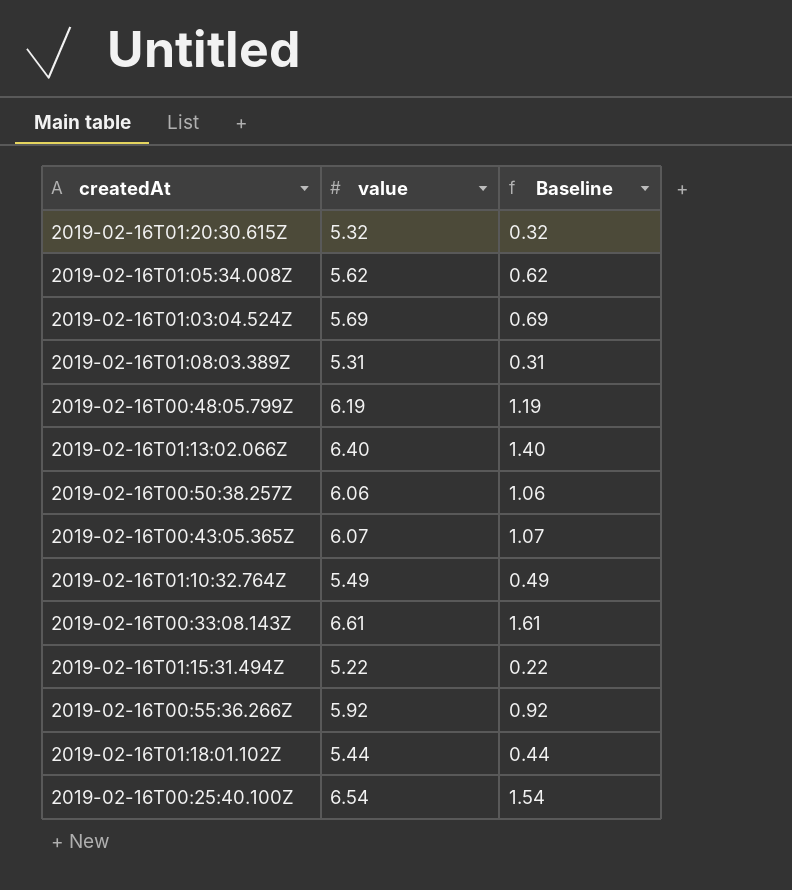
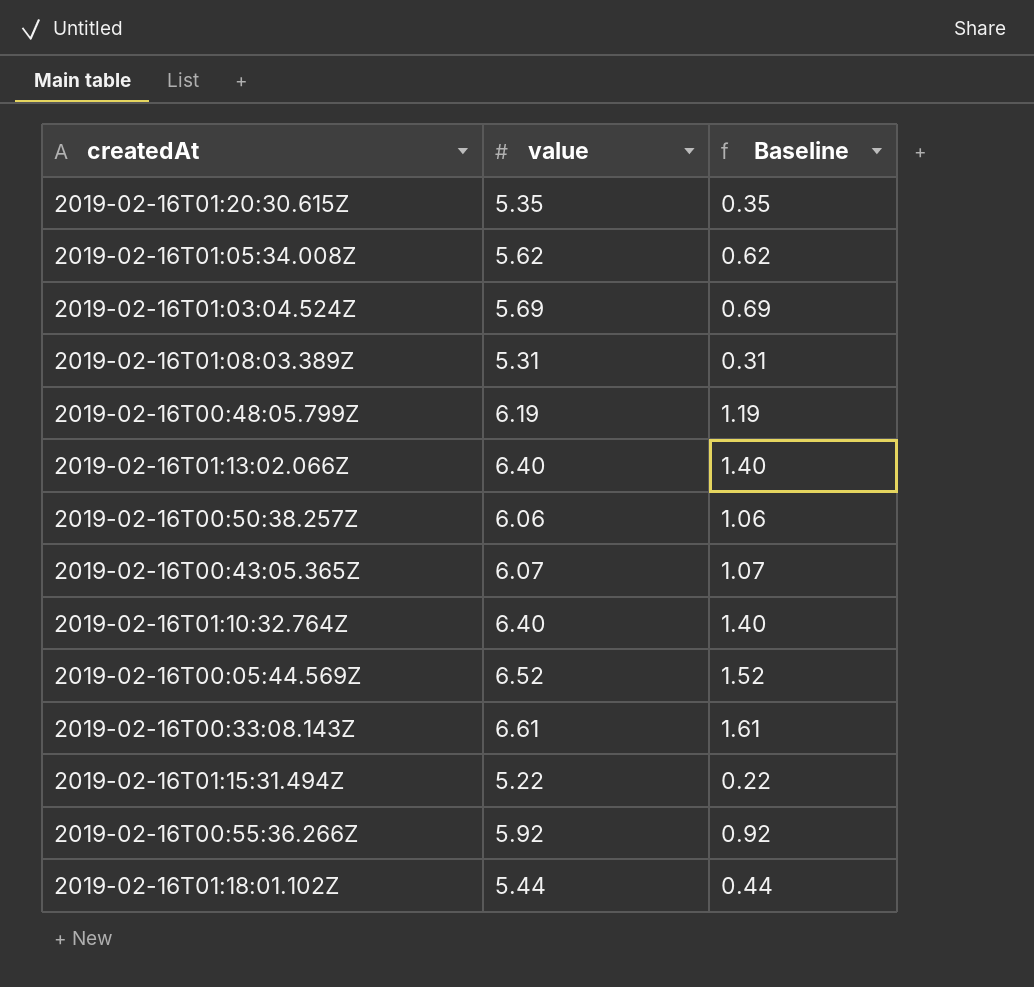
row 2019-02-16T00:25:40.100Z: 6.54 | 1.54 -> none
2019-02-16T01:20:30.615Z | value: 5.32 -> 5.35
2019-02-16T01:20:30.615Z | Baseline: 0.32 -> 0.35
2019-02-16T01:10:32.764Z | value: 5.49 -> 6.40
2019-02-16T01:10:32.764Z | Baseline: 0.49 -> 1.40
row 2019-02-16T00:05:44.569Z: none -> 6.52 | 1.52

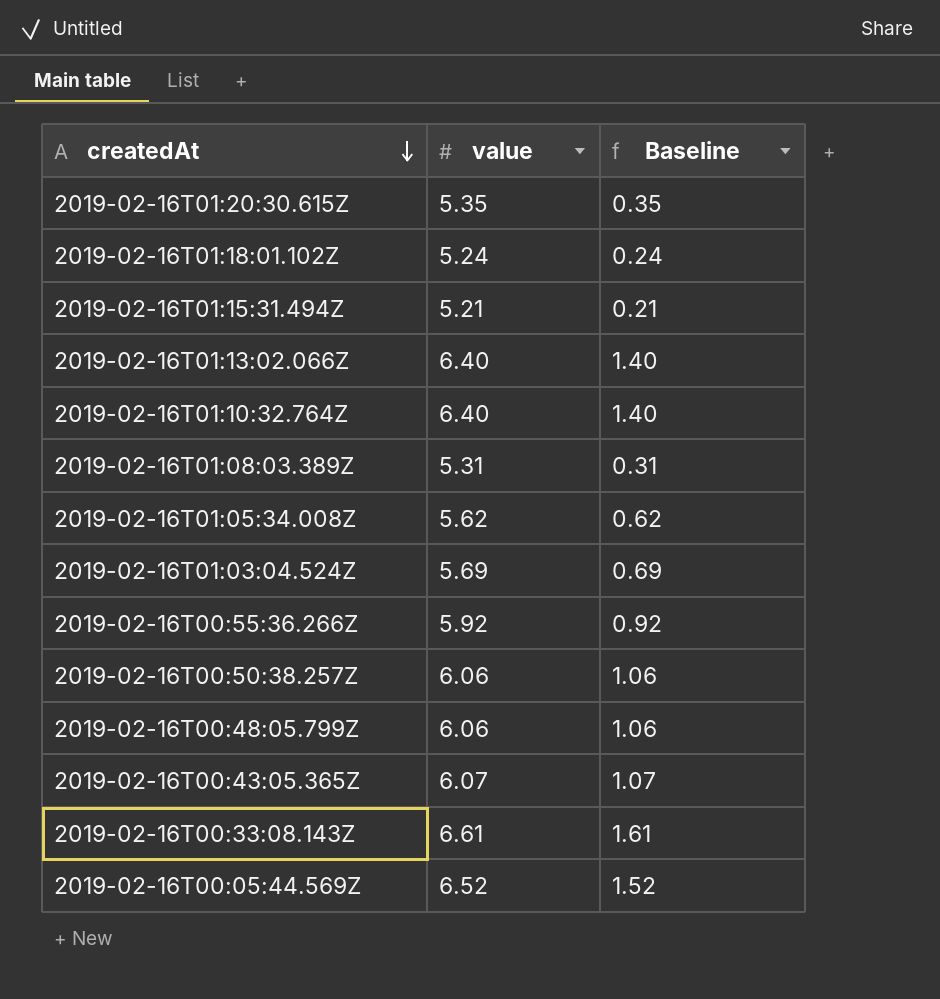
row order: none -> createdAt descending
2019-02-16T01:18:01.102Z | value: 5.44 -> 5.24
2019-02-16T01:18:01.102Z | Baseline: 0.44 -> 0.24
2019-02-16T01:15:31.494Z | value: 5.22 -> 5.21
2019-02-16T01:15:31.494Z | Baseline: 0.22 -> 0.21
2019-02-16T00:48:05.799Z | value: 6.19 -> 6.06
2019-02-16T00:48:05.799Z | Baseline: 1.19 -> 1.06

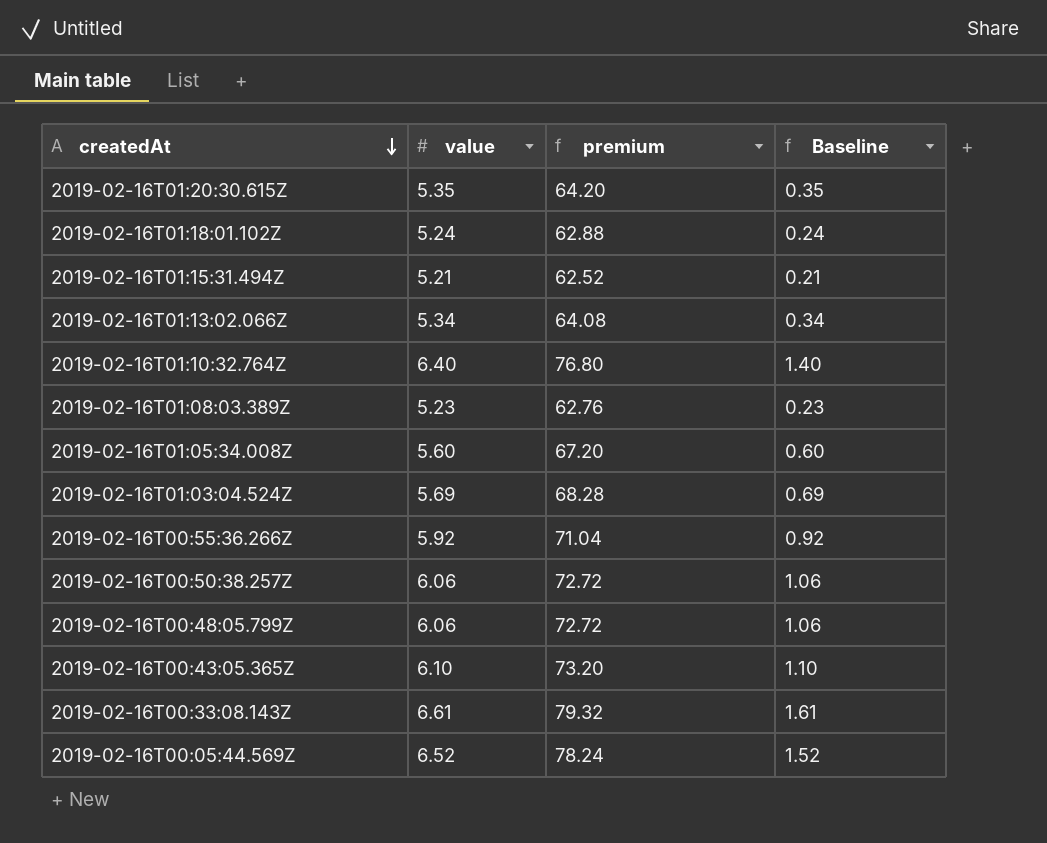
column premium | formula: none -> [value] * 12
2019-02-16T01:13:02.066Z | value: 6.40 -> 5.34
2019-02-16T01:13:02.066Z | Baseline: 1.40 -> 0.34
2019-02-16T01:08:03.389Z | value: 5.31 -> 5.23
2019-02-16T01:08:03.389Z | Baseline: 0.31 -> 0.23
2019-02-16T01:05:34.008Z | value: 5.62 -> 5.60
2019-02-16T01:05:34.008Z | Baseline: 0.62 -> 0.60
2019-02-16T00:43:05.365Z | value: 6.07 -> 6.10
2019-02-16T00:43:05.365Z | Baseline: 1.07 -> 1.10

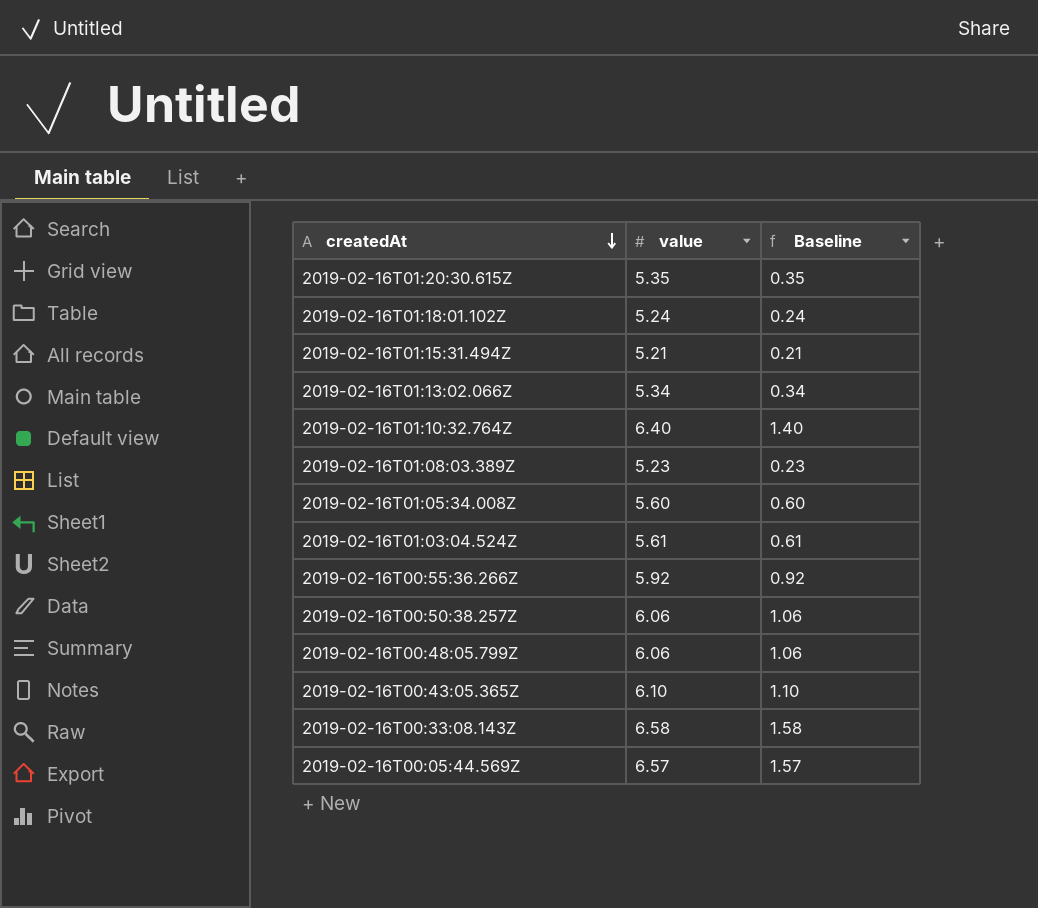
column premium | formula: [value] * 12 -> none
2019-02-16T01:03:04.524Z | value: 5.69 -> 5.61
2019-02-16T01:03:04.524Z | Baseline: 0.69 -> 0.61
2019-02-16T00:33:08.143Z | value: 6.61 -> 6.58
2019-02-16T00:33:08.143Z | Baseline: 1.61 -> 1.58
2019-02-16T00:05:44.569Z | value: 6.52 -> 6.57
2019-02-16T00:05:44.569Z | Baseline: 1.52 -> 1.57

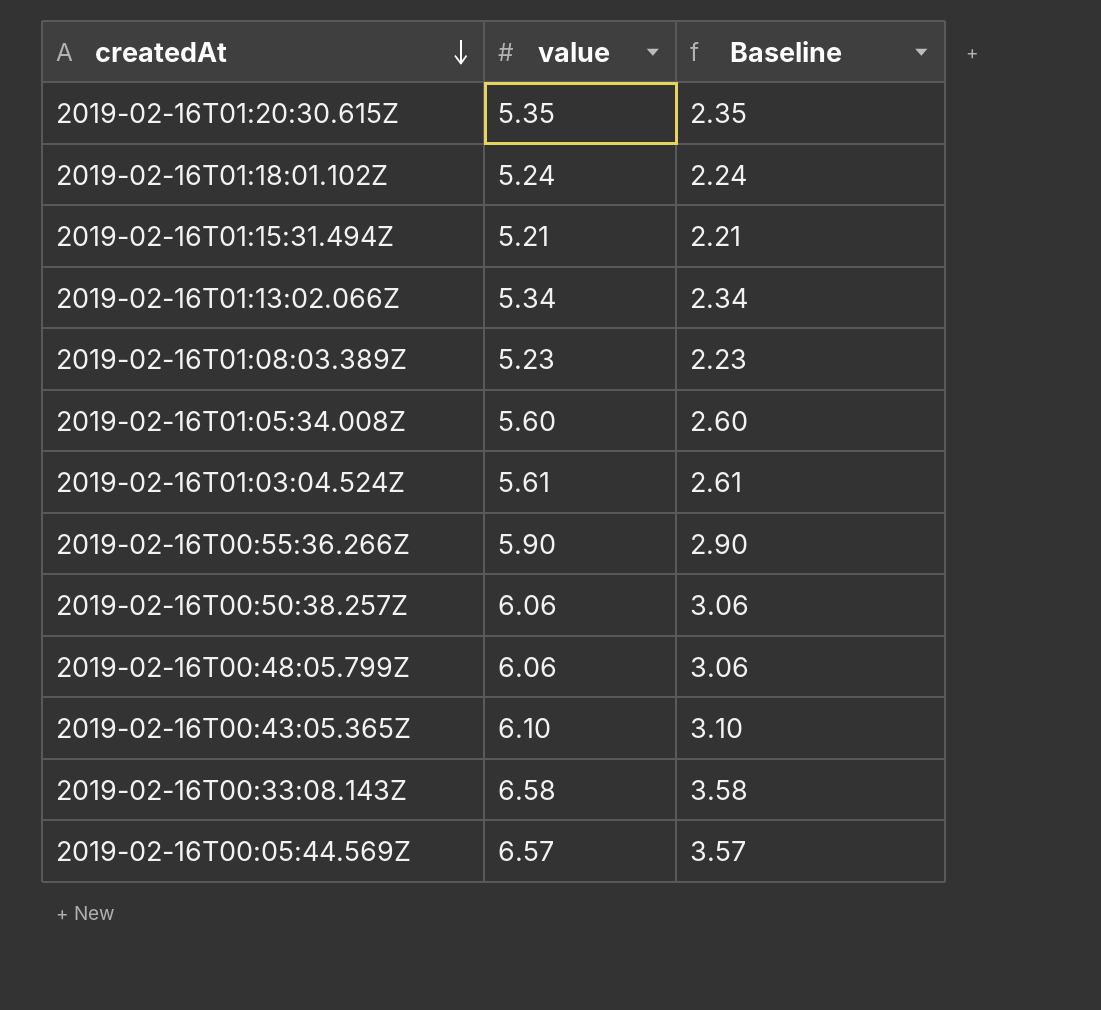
column Baseline | formula: [value] - 5 -> [value] - 3
row 2019-02-16T01:10:32.764Z: 6.40 | 1.40 -> none
2019-02-16T00:55:36.266Z | value: 5.92 -> 5.90

